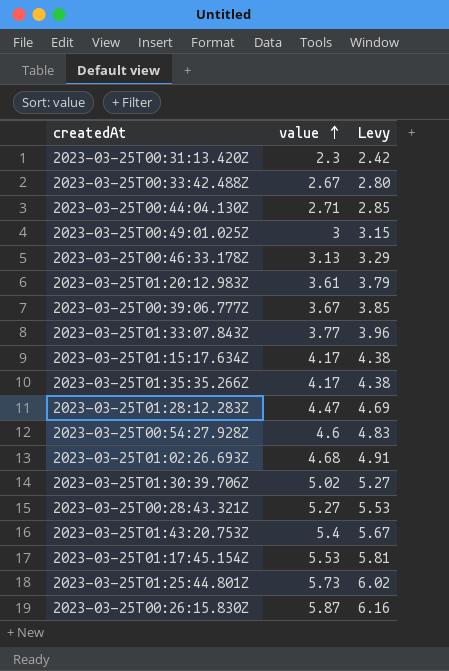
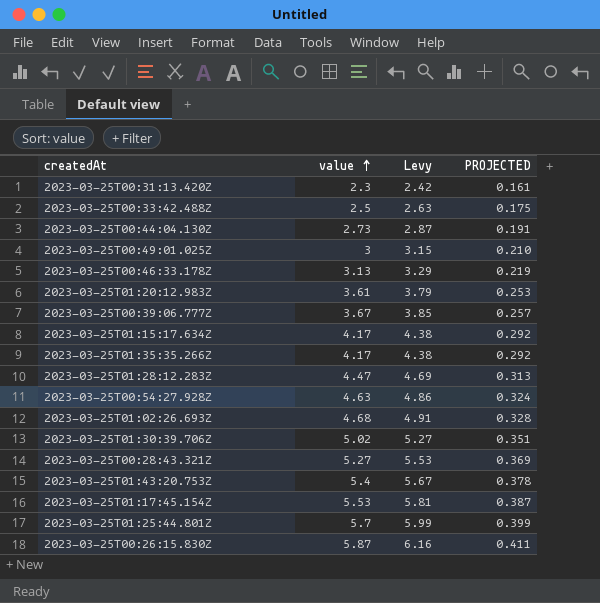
column PROJECTED | formula: none -> [value] * 0.07
row 2023-03-25T01:33:07.843Z: 3.77 | 3.96 -> none
2023-03-25T00:33:42.488Z | value: 2.67 -> 2.5
2023-03-25T00:33:42.488Z | Levy: 2.80 -> 2.63
2023-03-25T00:44:04.130Z | value: 2.71 -> 2.73
2023-03-25T00:44:04.130Z | Levy: 2.85 -> 2.87
2023-03-25T00:54:27.928Z | value: 4.6 -> 4.63
2023-03-25T00:54:27.928Z | Levy: 4.83 -> 4.86
2023-03-25T01:25:44.801Z | value: 5.73 -> 5.7
2023-03-25T01:25:44.801Z | Levy: 6.02 -> 5.99

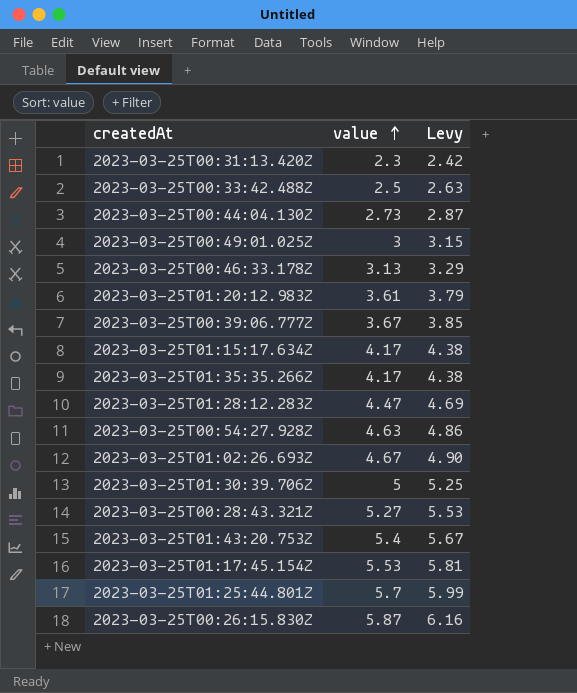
column PROJECTED | formula: [value] * 0.07 -> none
2023-03-25T01:02:26.693Z | value: 4.68 -> 4.67
2023-03-25T01:02:26.693Z | Levy: 4.91 -> 4.90
2023-03-25T01:30:39.706Z | value: 5.02 -> 5
2023-03-25T01:30:39.706Z | Levy: 5.27 -> 5.25

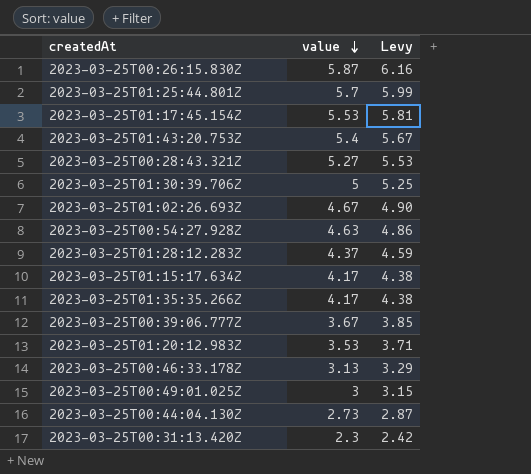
row order: value ascending -> value descending
row 2023-03-25T00:33:42.488Z: 2.5 | 2.63 -> none
2023-03-25T01:28:12.283Z | value: 4.47 -> 4.37
2023-03-25T01:28:12.283Z | Levy: 4.69 -> 4.59
2023-03-25T01:20:12.983Z | value: 3.61 -> 3.53
2023-03-25T01:20:12.983Z | Levy: 3.79 -> 3.71

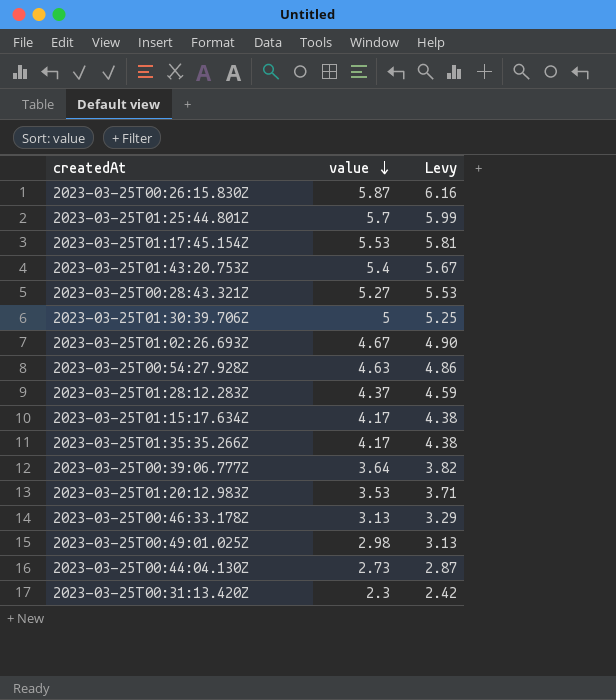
2023-03-25T00:39:06.777Z | value: 3.67 -> 3.64
2023-03-25T00:39:06.777Z | Levy: 3.85 -> 3.82
2023-03-25T00:49:01.025Z | value: 3 -> 2.98
2023-03-25T00:49:01.025Z | Levy: 3.15 -> 3.13

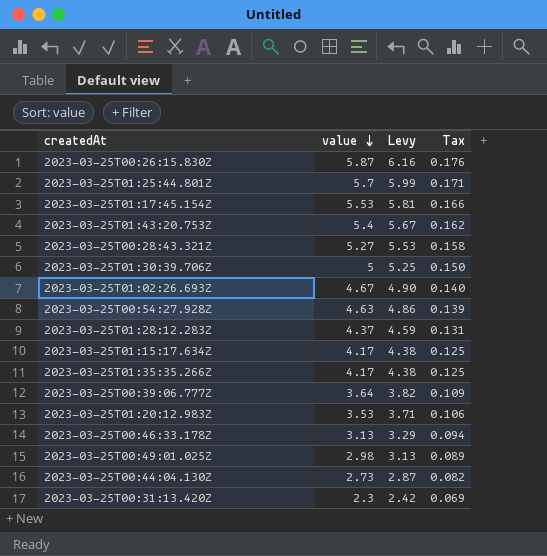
column Tax | formula: none -> [value] * 0.03

